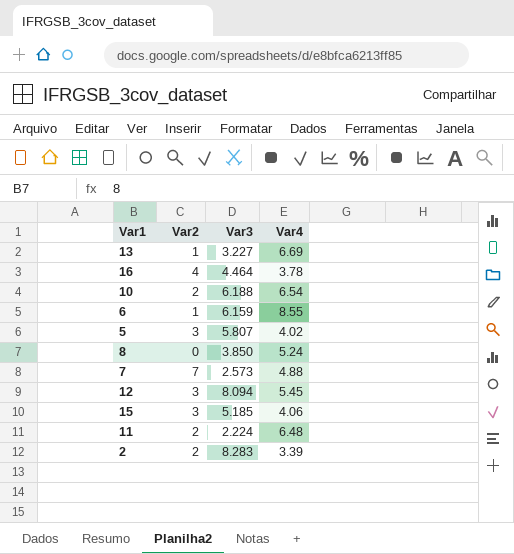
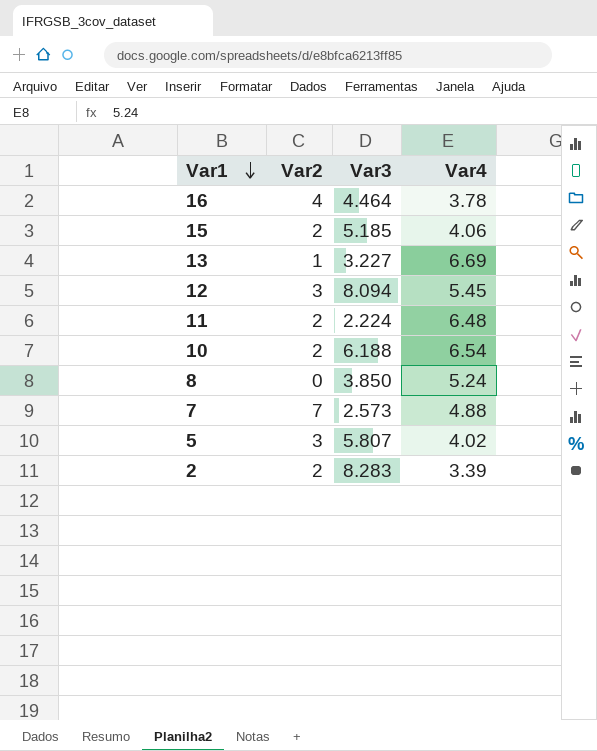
row order: none -> Var1 descending
row 6: 1 | 6.159 | 8.55 -> none
15 | Var2: 3 -> 2

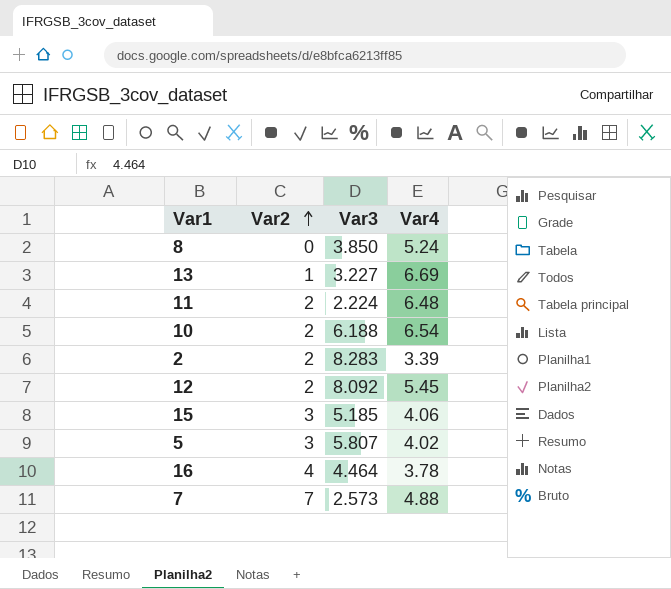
row order: Var1 descending -> Var2 ascending
12 | Var2: 3 -> 2
12 | Var3: 8.094 -> 8.092
15 | Var2: 2 -> 3

